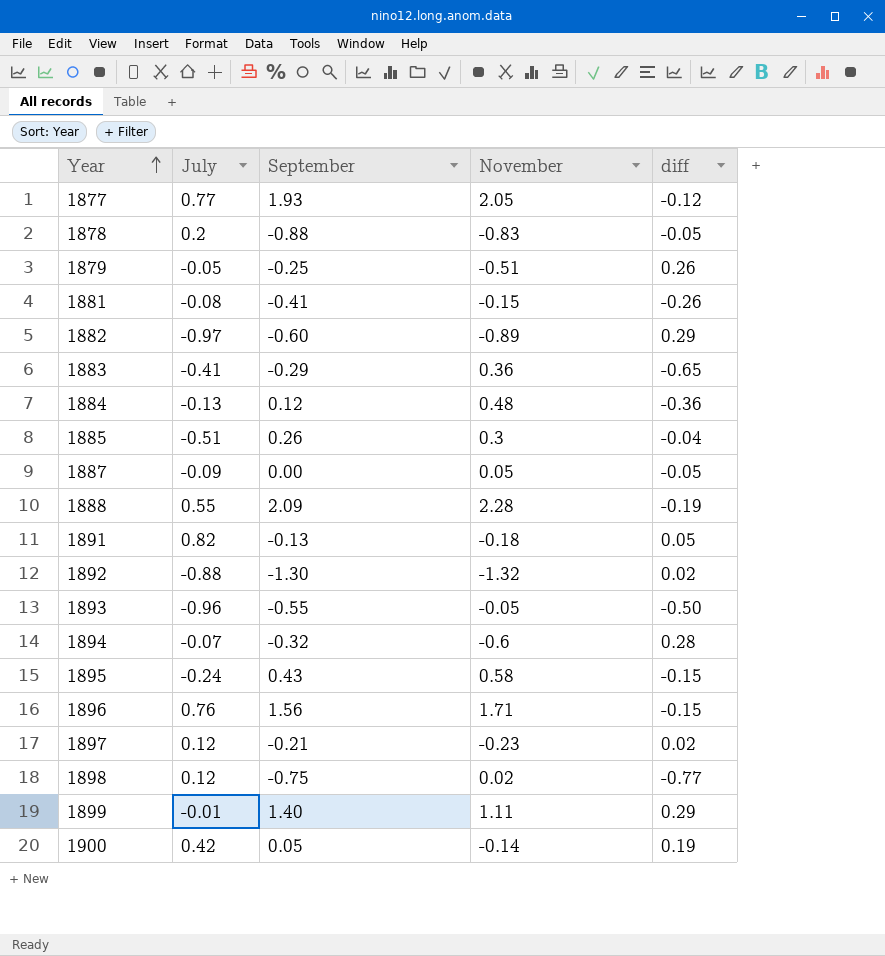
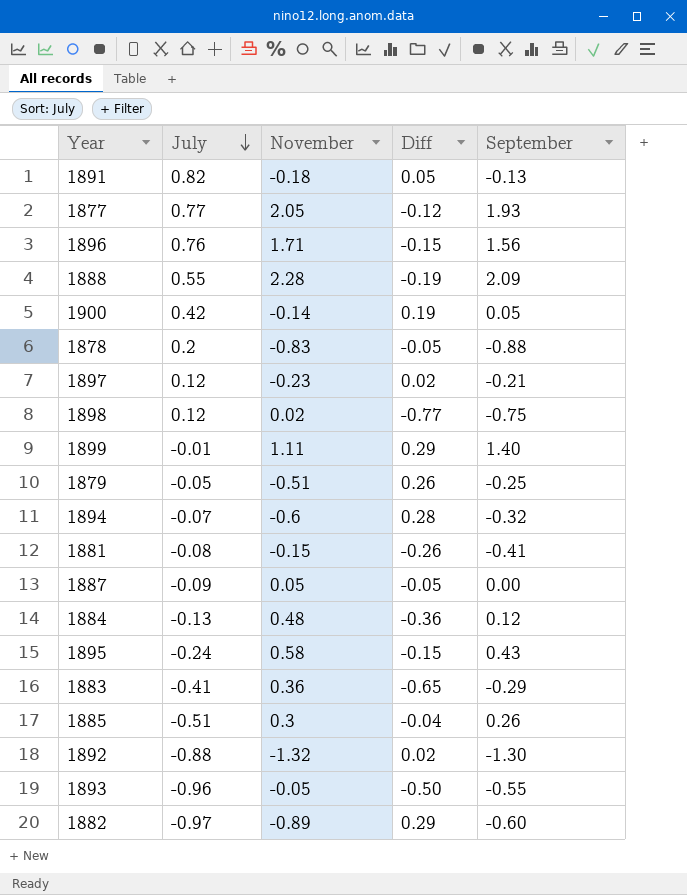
row order: Year ascending -> July descending
column name: diff -> Diff
column September | position: 3 -> 5

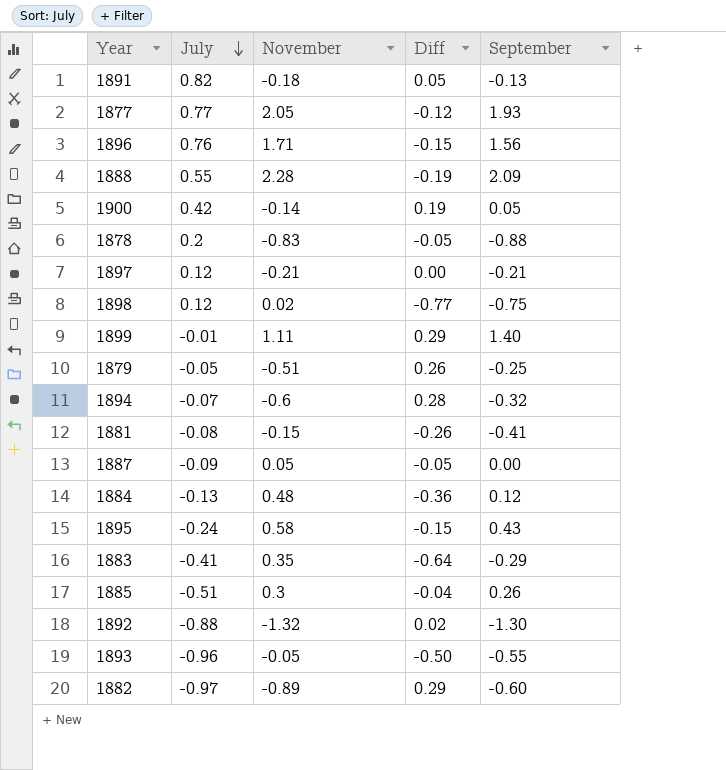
1897 | November: -0.23 -> -0.21
1897 | Diff: 0.02 -> 0.00
1883 | November: 0.36 -> 0.35
1883 | Diff: -0.65 -> -0.64

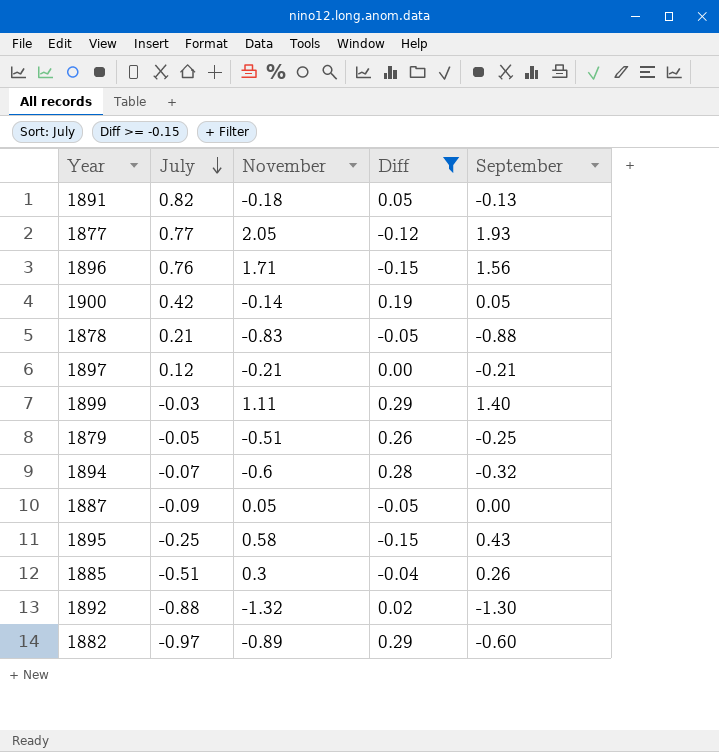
filter: none -> Diff >= -0.15
1878 | July: 0.2 -> 0.21
1899 | July: -0.01 -> -0.03
1895 | July: -0.24 -> -0.25

